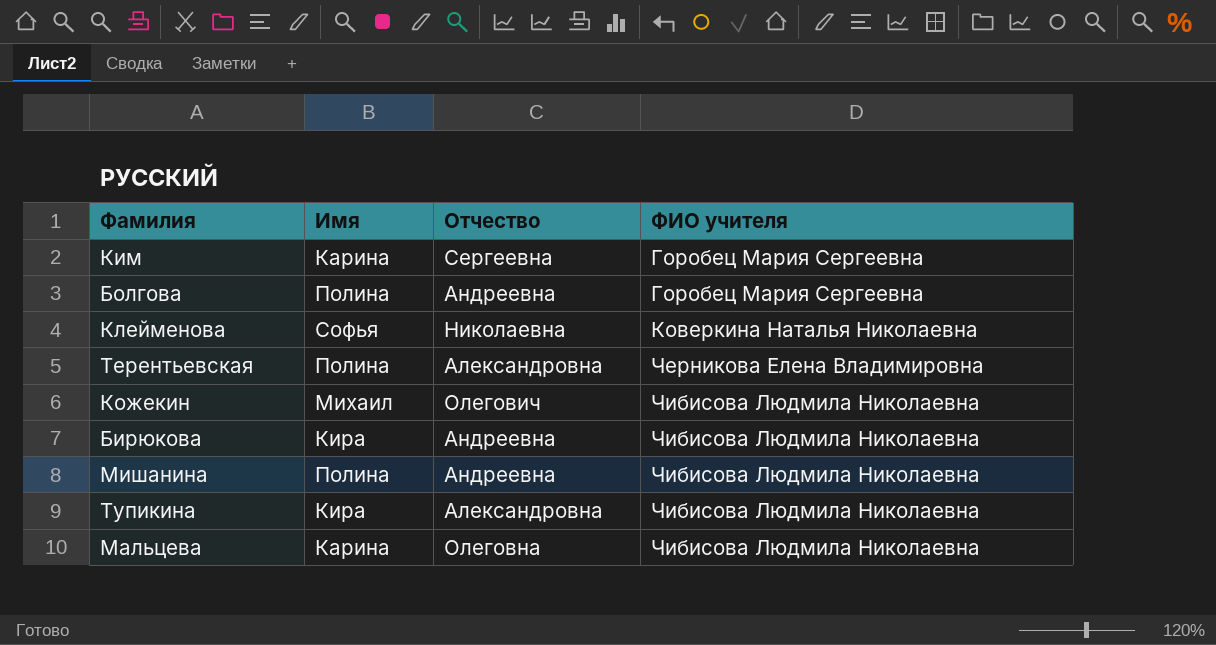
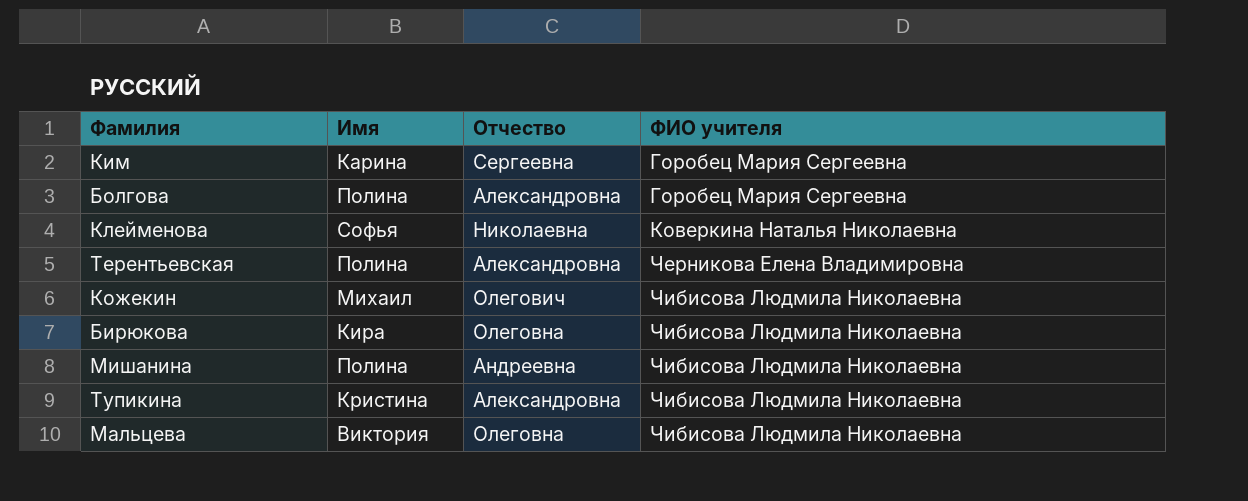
Болгова | Отчество: Андреевна -> Александровна
Бирюкова | Отчество: Андреевна -> Олеговна
Тупикина | Имя: Кира -> Кристина
Мальцева | Имя: Карина -> Виктория

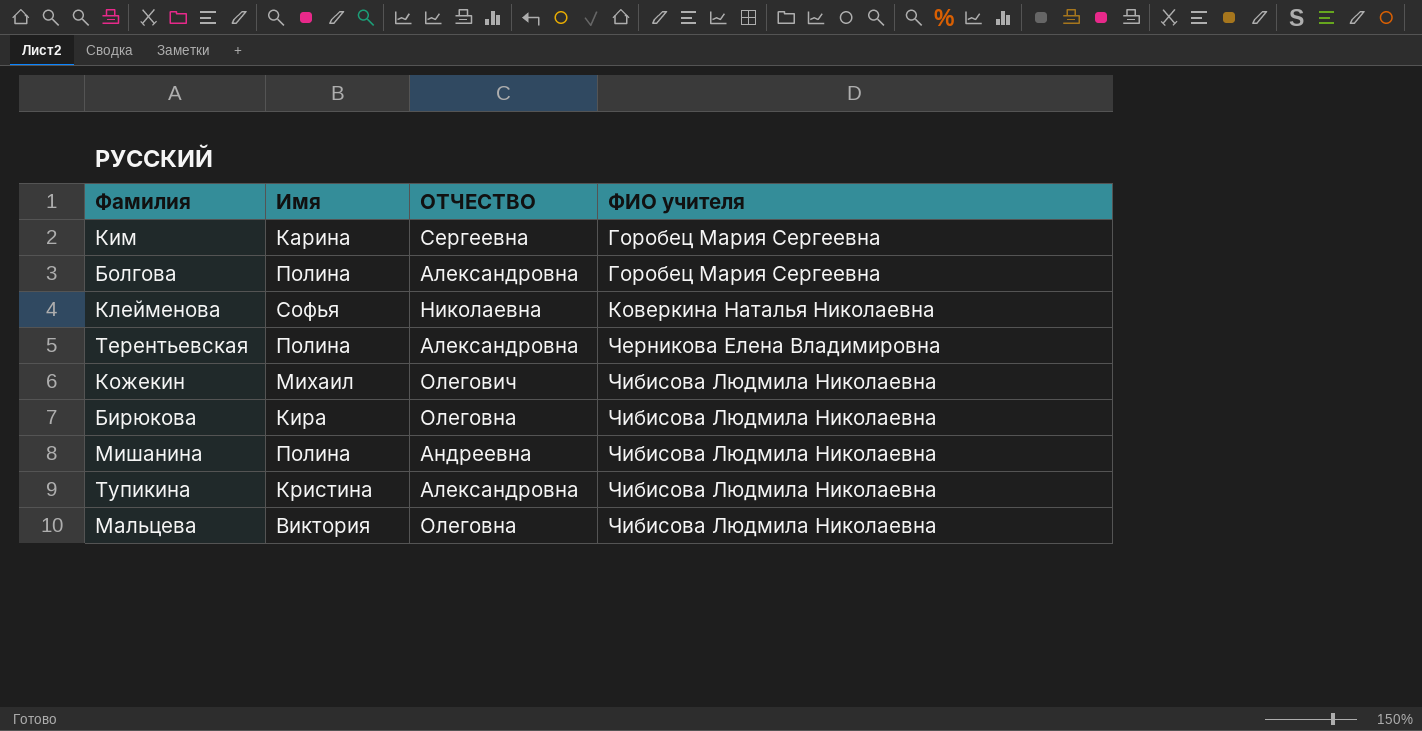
column name: Отчество -> ОТЧЕСТВО

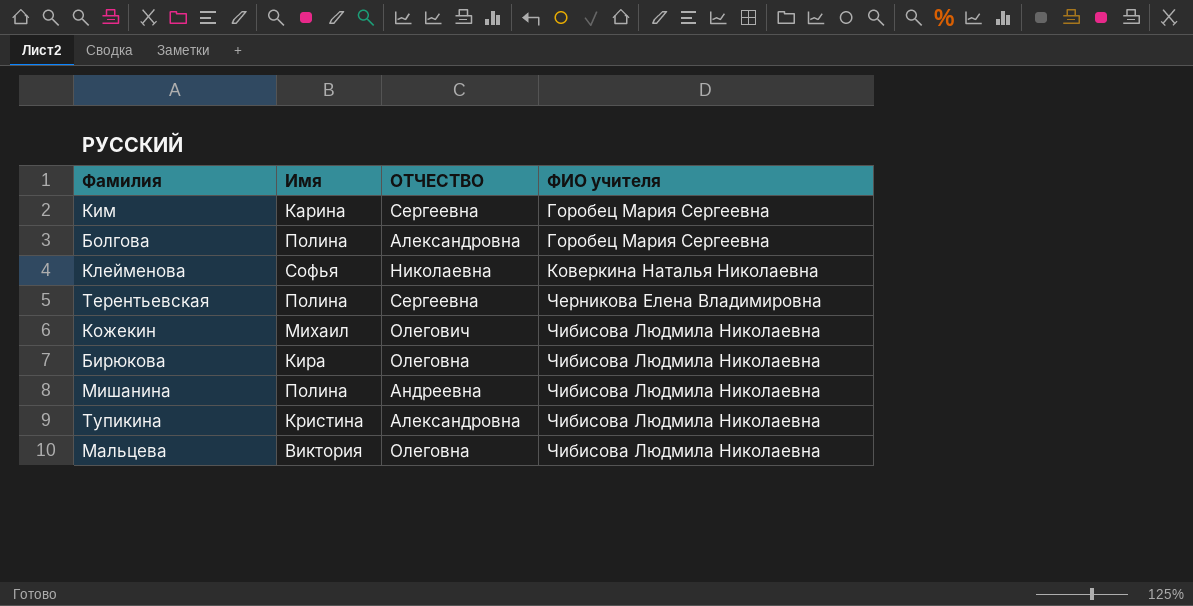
Терентьевская | ОТЧЕСТВО: Александровна -> Сергеевна

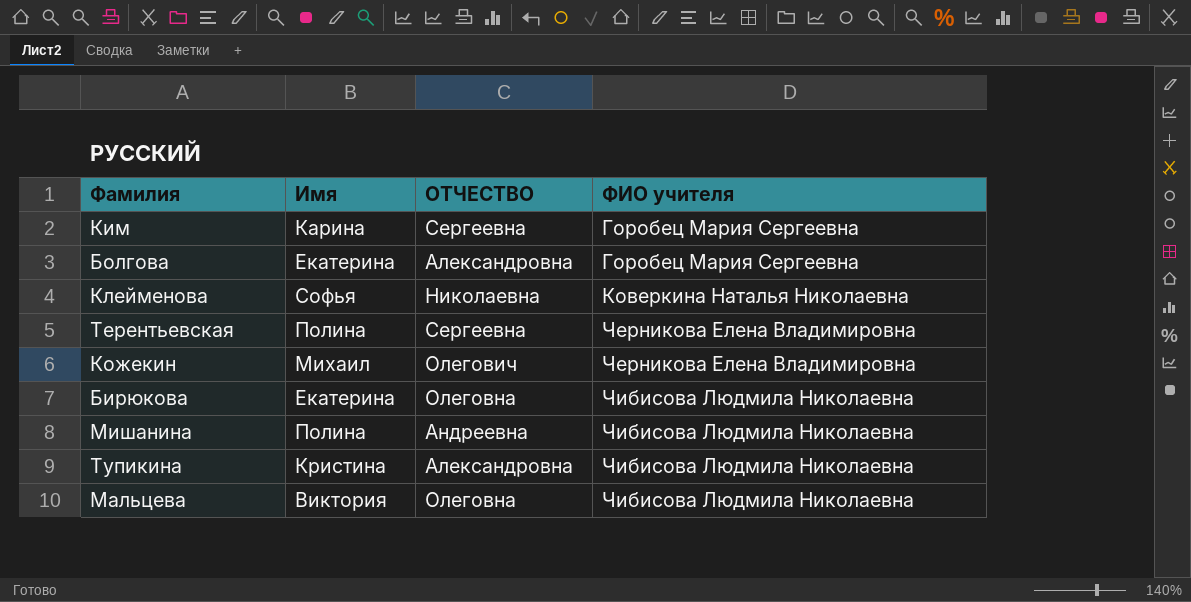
Болгова | Имя: Полина -> Екатерина
Кожекин | ФИО учителя: Чибисова Людмила Николаевна -> Черникова Елена Владимировна
Бирюкова | Имя: Кира -> Екатерина

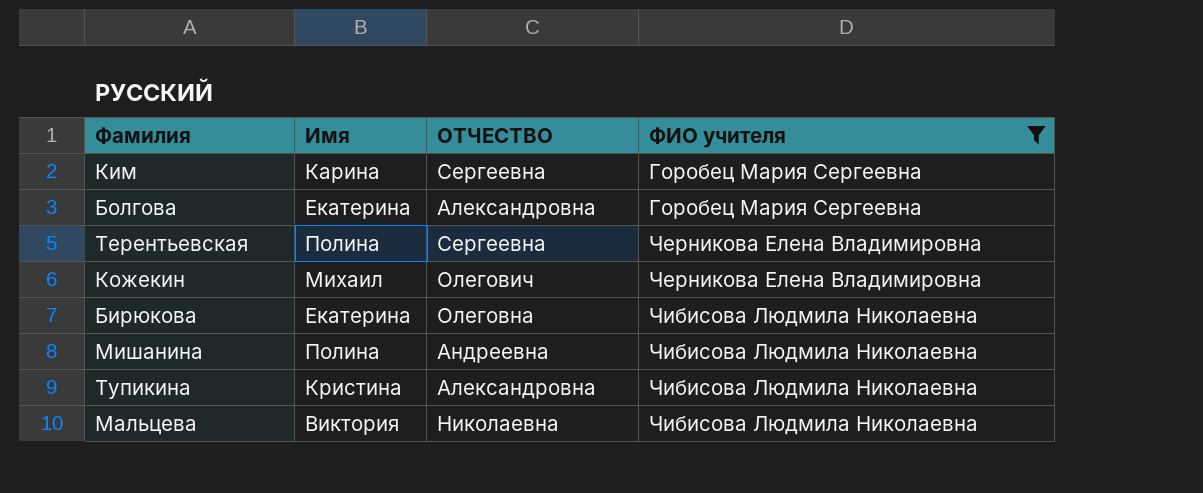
filter: none -> ФИО учителя != Коверкина Наталья Николаевна
Мальцева | ОТЧЕСТВО: Олеговна -> Николаевна

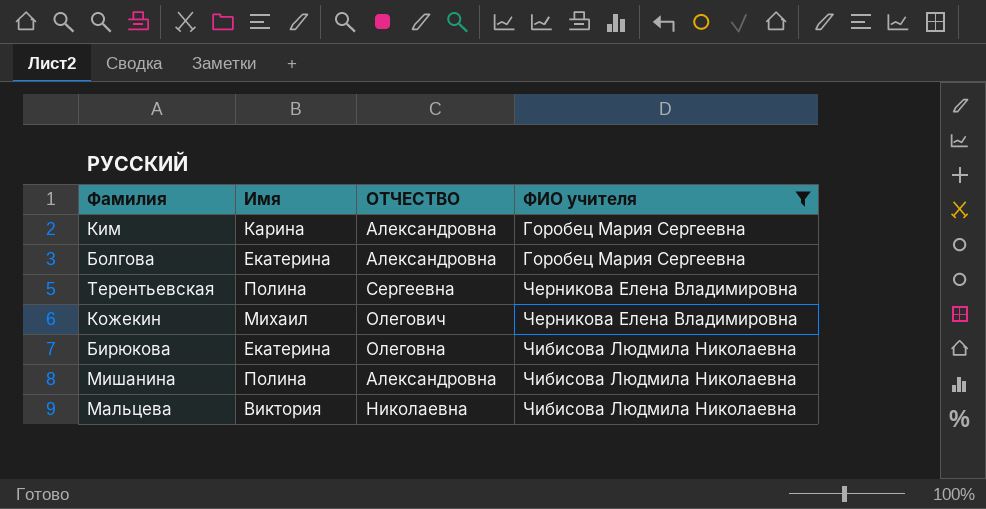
row Тупикина: Кристина | Александровна | Чибисова Людмила Николаевна -> none
Ким | ОТЧЕСТВО: Сергеевна -> Александровна
Мишанина | ОТЧЕСТВО: Андреевна -> Александровна

